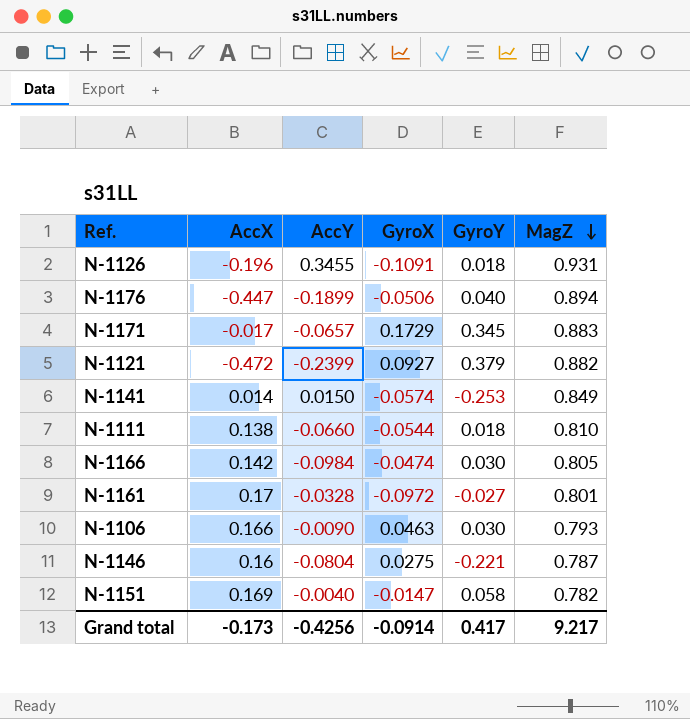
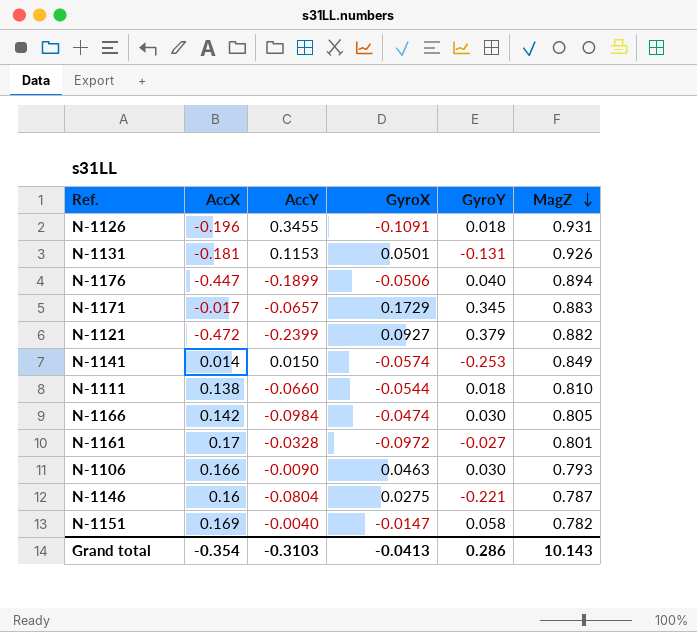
row N-1131: none -> -0.181 | 0.1153 | 0.0501 | -0.131 | 0.926
Grand total | AccX: -0.173 -> -0.354
Grand total | AccY: -0.4256 -> -0.3103
Grand total | GyroX: -0.0914 -> -0.0413
Grand total | GyroY: 0.417 -> 0.286
Grand total | MagZ: 9.217 -> 10.143

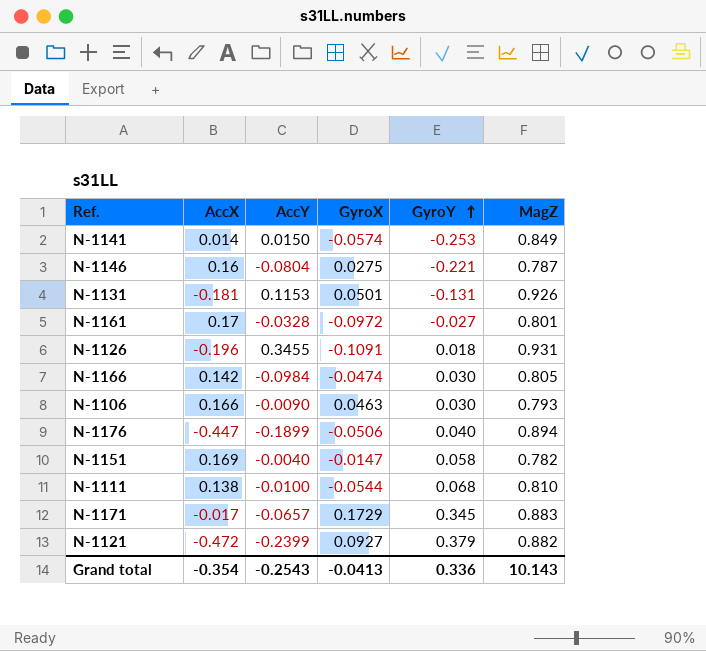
row order: MagZ descending -> GyroY ascending
N-1111 | AccY: -0.0660 -> -0.0100
N-1111 | GyroY: 0.018 -> 0.068
Grand total | AccY: -0.3103 -> -0.2543
Grand total | GyroY: 0.286 -> 0.336

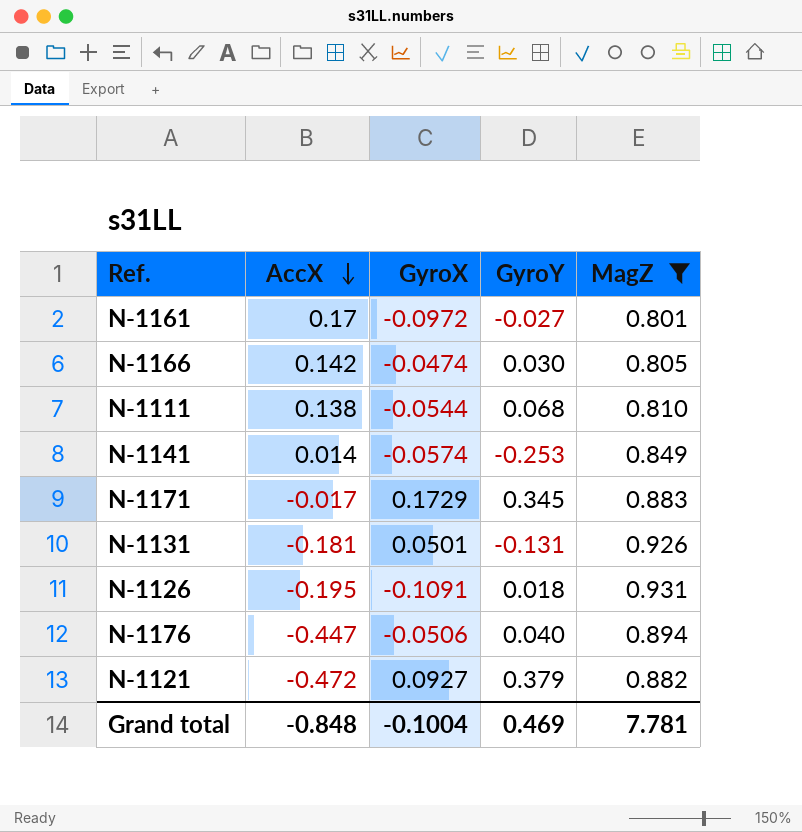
filter: none -> MagZ >= 0.801
row order: GyroY ascending -> AccX descending
column AccY | position: 3 -> none
N-1126 | AccX: -0.196 -> -0.195
Grand total | AccX: -0.354 -> -0.848
Grand total | GyroX: -0.0413 -> -0.1004
Grand total | GyroY: 0.336 -> 0.469
Grand total | MagZ: 10.143 -> 7.781

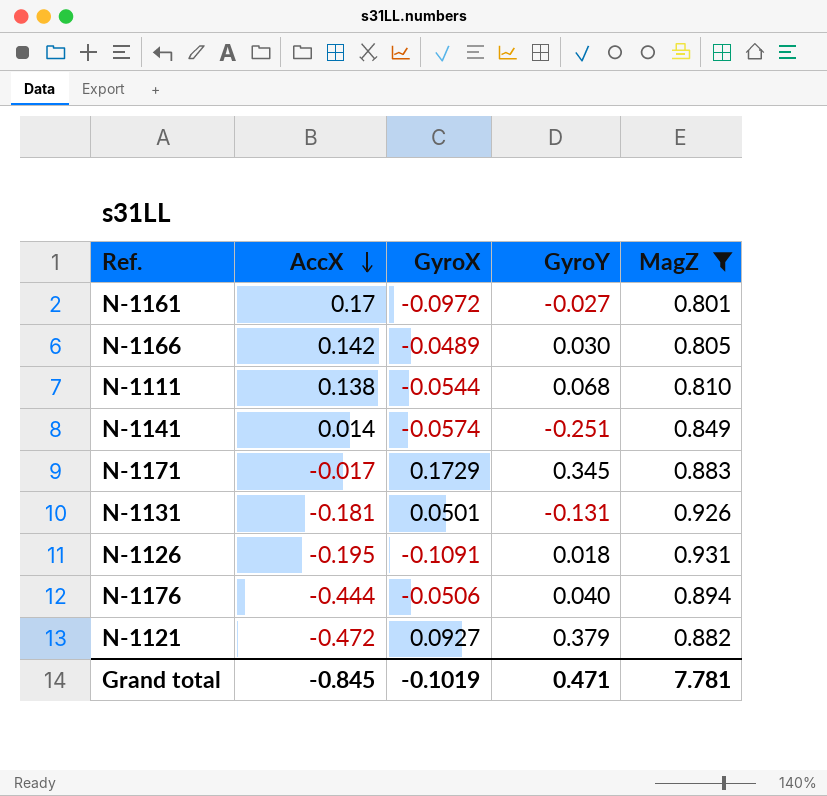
N-1166 | GyroX: -0.0474 -> -0.0489
N-1141 | GyroY: -0.253 -> -0.251
N-1176 | AccX: -0.447 -> -0.444
Grand total | AccX: -0.848 -> -0.845
Grand total | GyroX: -0.1004 -> -0.1019
Grand total | GyroY: 0.469 -> 0.471

